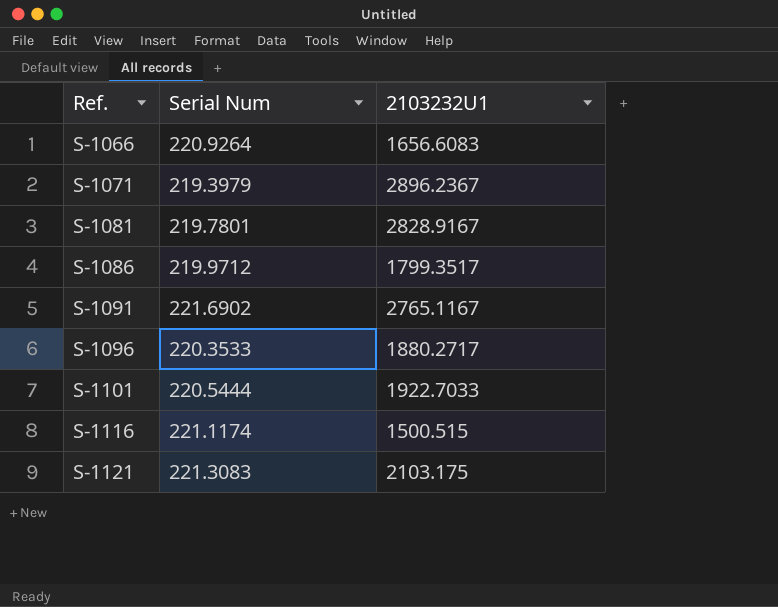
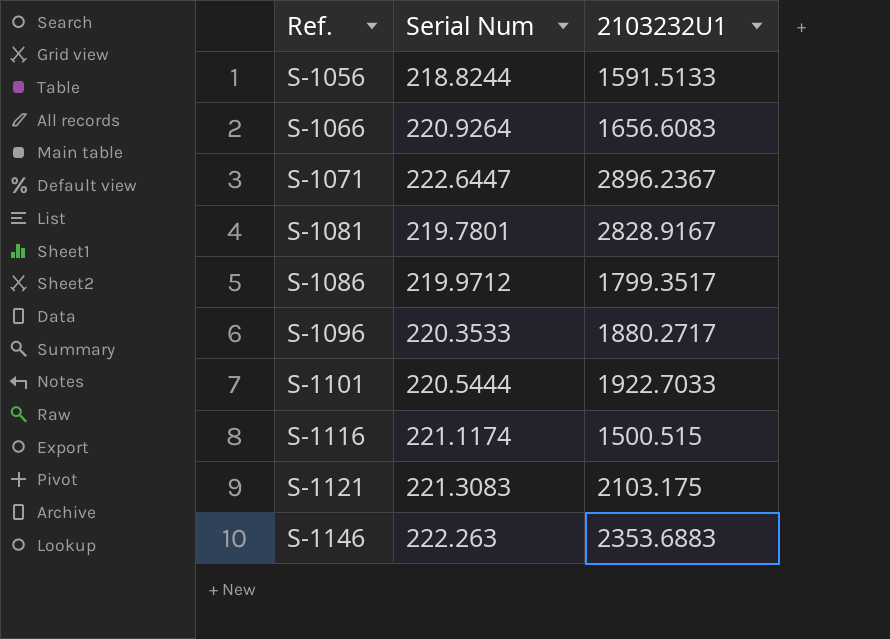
row S-1091: 221.6902 | 2765.1167 -> none
row S-1056: none -> 218.8244 | 1591.5133
S-1071 | Serial Num: 219.3979 -> 222.6447
row S-1146: none -> 222.263 | 2353.6883

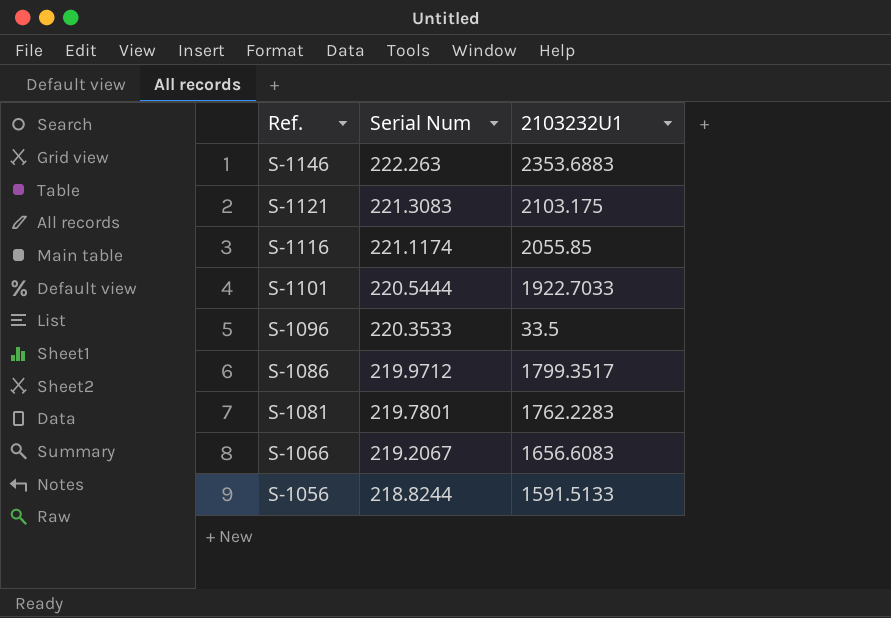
row order: Ref. ascending -> Ref. descending
row S-1071: 222.6447 | 2896.2367 -> none
S-1116 | 2103232U1: 1500.515 -> 2055.85
S-1096 | 2103232U1: 1880.2717 -> 33.5
S-1081 | 2103232U1: 2828.9167 -> 1762.2283
S-1066 | Serial Num: 220.9264 -> 219.2067

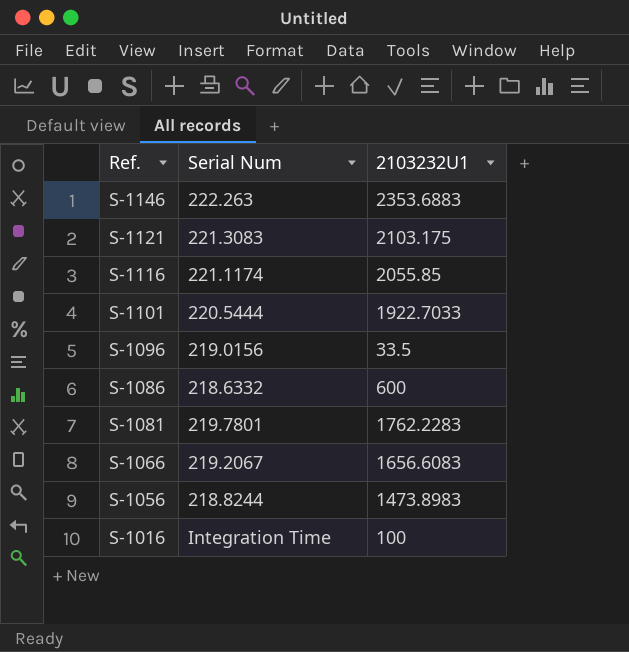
S-1096 | Serial Num: 220.3533 -> 219.0156
S-1086 | Serial Num: 219.9712 -> 218.6332
S-1086 | 2103232U1: 1799.3517 -> 600
S-1056 | 2103232U1: 1591.5133 -> 1473.8983
row S-1016: none -> Integration Time | 100

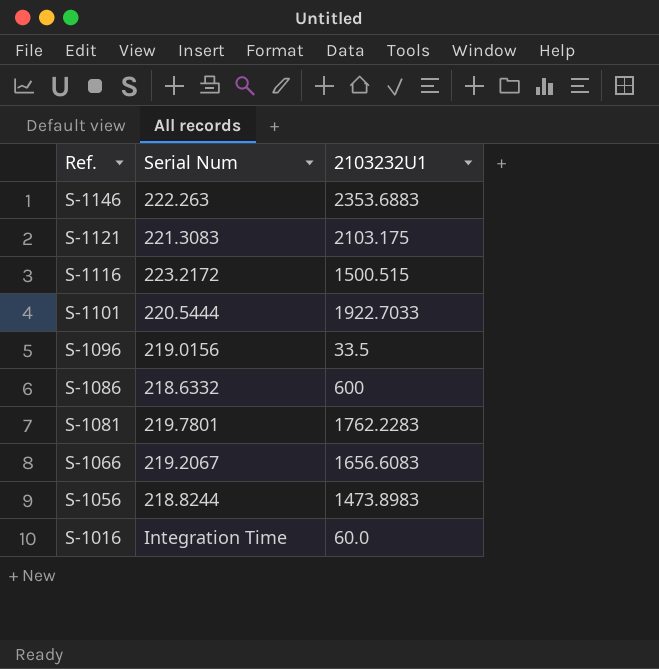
S-1116 | Serial Num: 221.1174 -> 223.2172
S-1116 | 2103232U1: 2055.85 -> 1500.515
S-1016 | 2103232U1: 100 -> 60.0

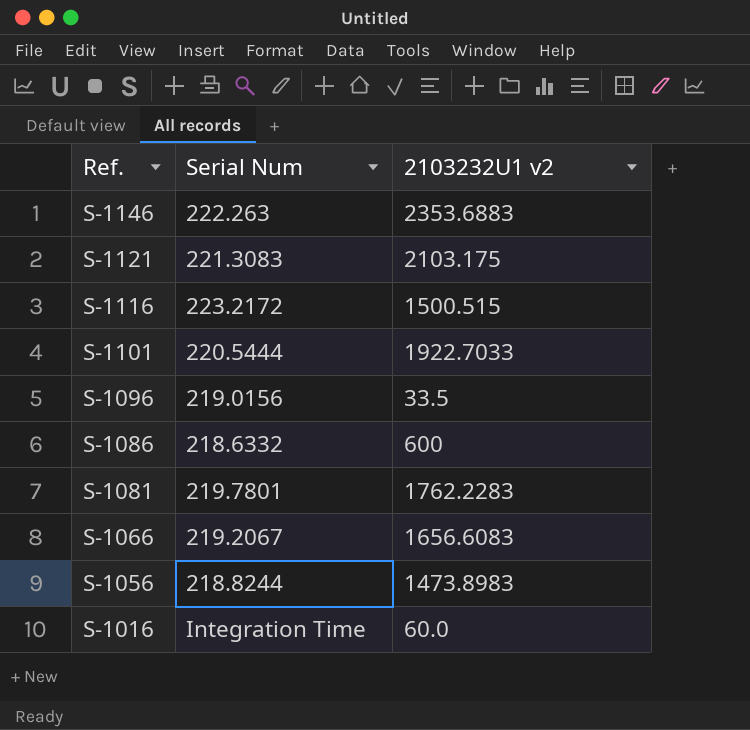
column name: 2103232U1 -> 2103232U1 v2

